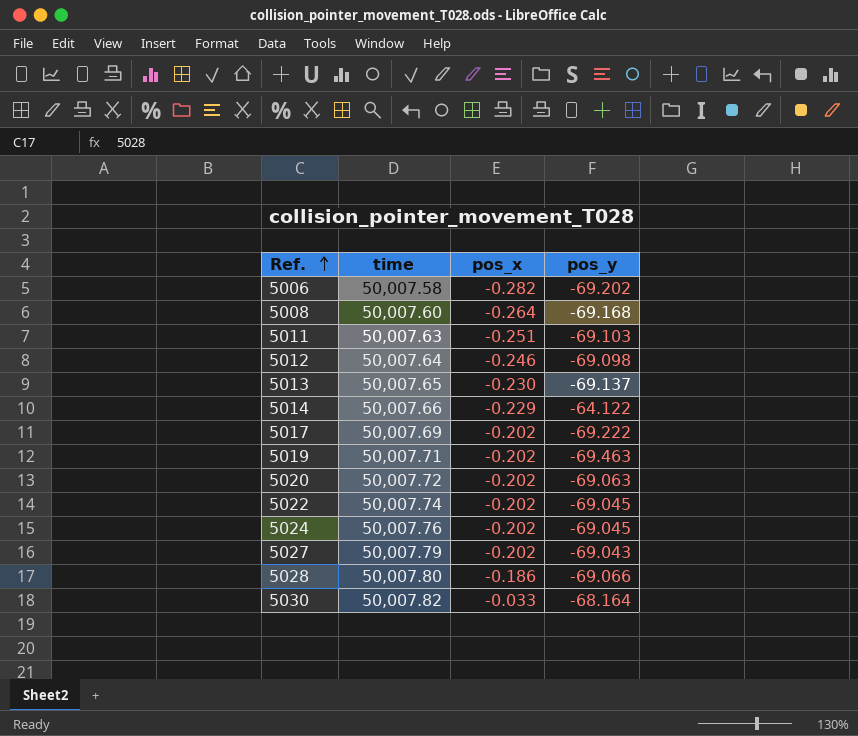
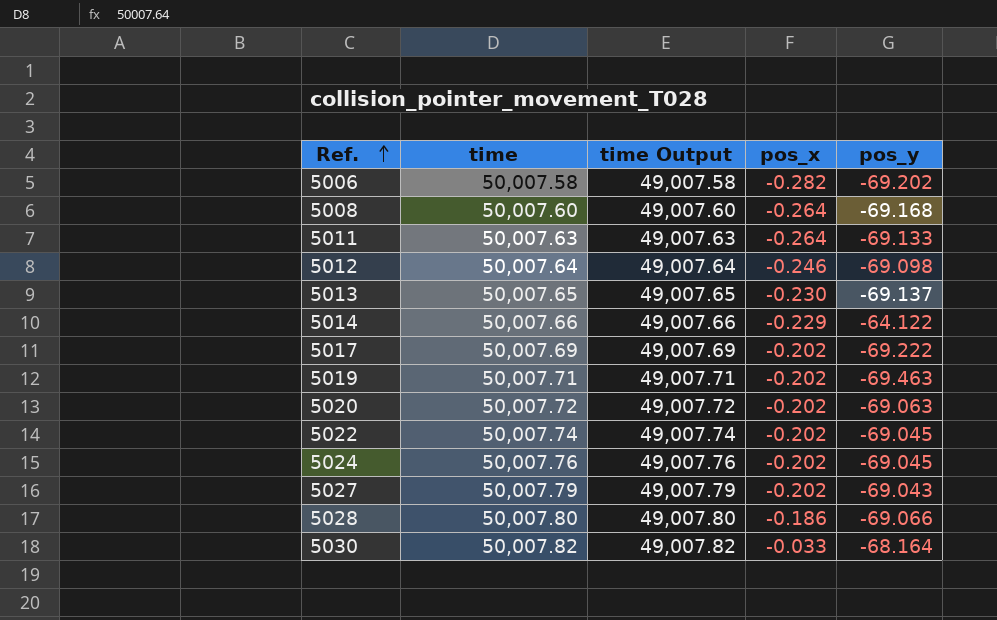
column time Output | formula: none -> [time] - 1000
5011 | pos_x: -0.251 -> -0.264
5011 | pos_y: -69.103 -> -69.133

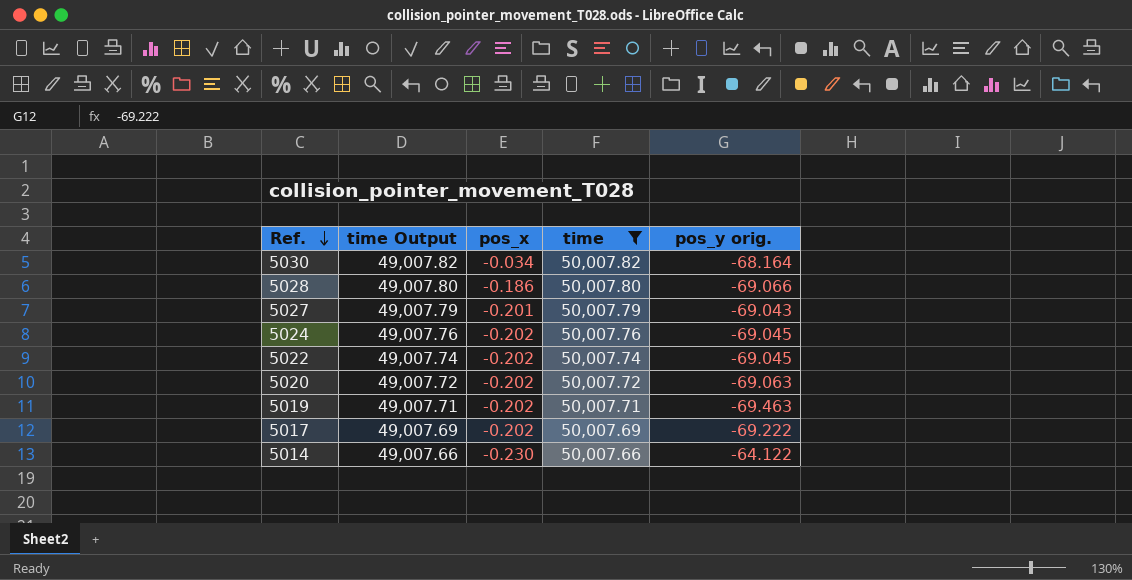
filter: none -> time >= 50,007.66
row order: Ref. ascending -> Ref. descending
column time | position: 2 -> 4
column name: pos_y -> pos_y orig.
5030 | pos_x: -0.033 -> -0.034
5027 | pos_x: -0.202 -> -0.201
5014 | pos_x: -0.229 -> -0.230

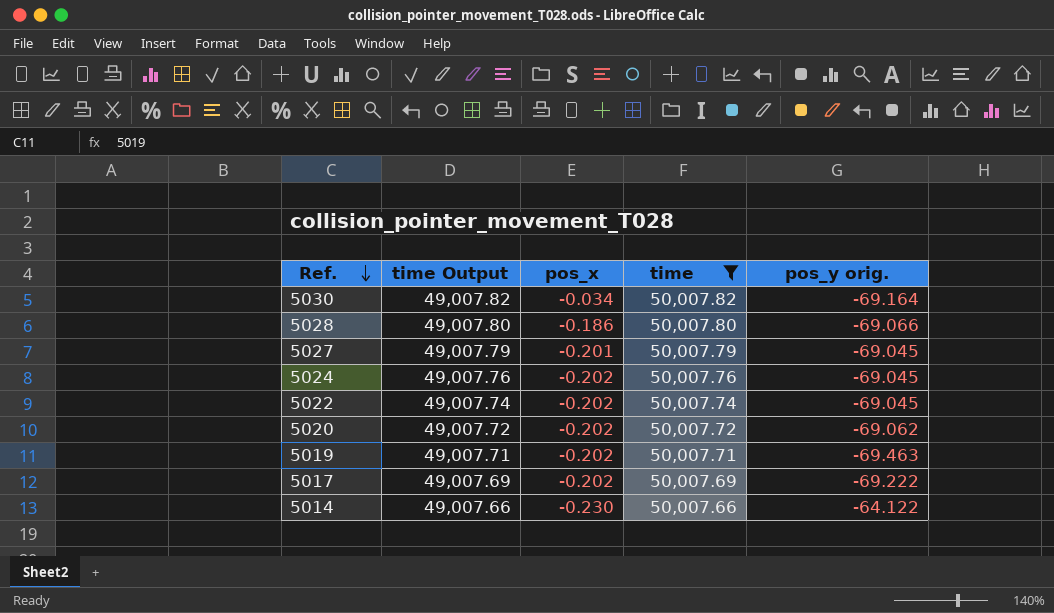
5030 | pos_y orig.: -68.164 -> -69.164
5027 | pos_y orig.: -69.043 -> -69.045
5020 | pos_y orig.: -69.063 -> -69.062

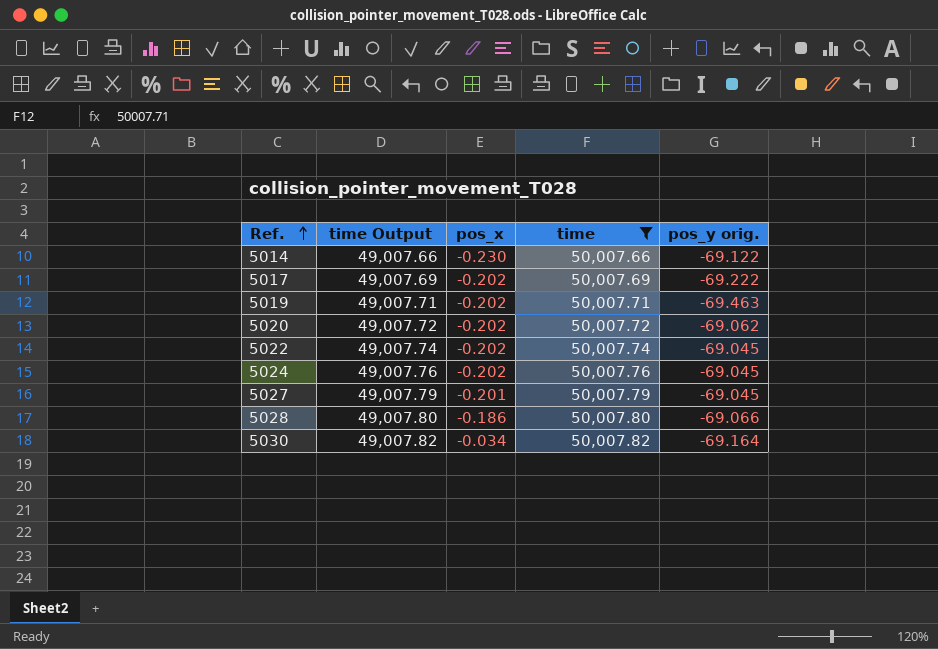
row order: Ref. descending -> Ref. ascending
5014 | pos_y orig.: -64.122 -> -69.122

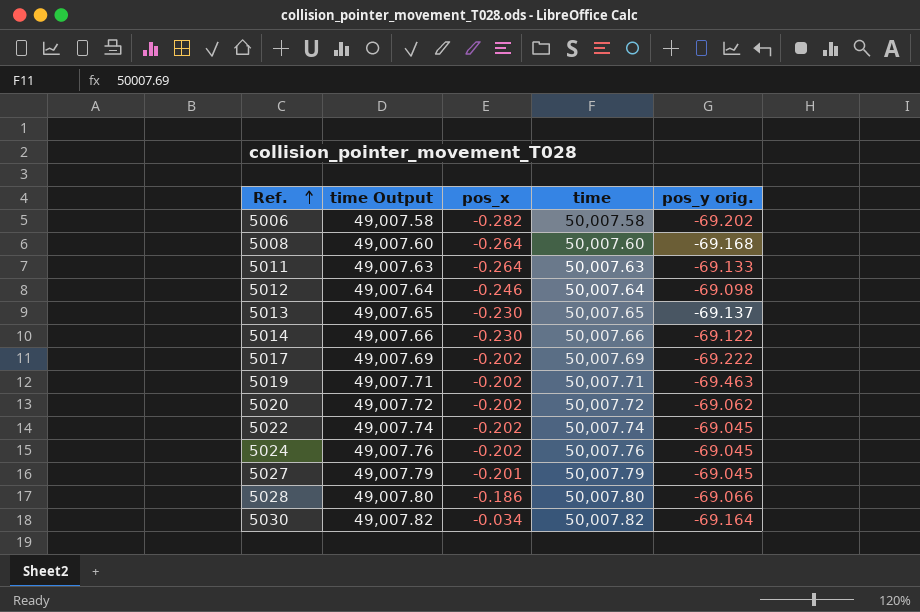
filter: time >= 50,007.66 -> none

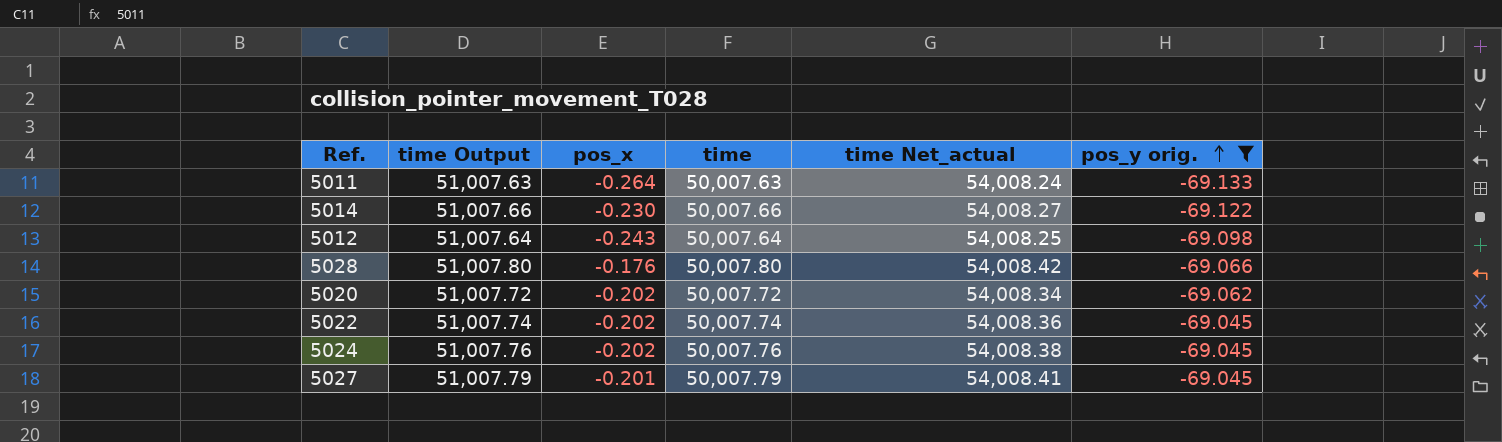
filter: none -> pos_y orig. >= -69.133
row order: Ref. ascending -> pos_y orig. ascending
column time Output | formula: [time] - 1000 -> [time] + 1000
column time Net_actual | formula: none -> [time] * 1.08
5012 | pos_x: -0.246 -> -0.243
5028 | pos_x: -0.186 -> -0.176

